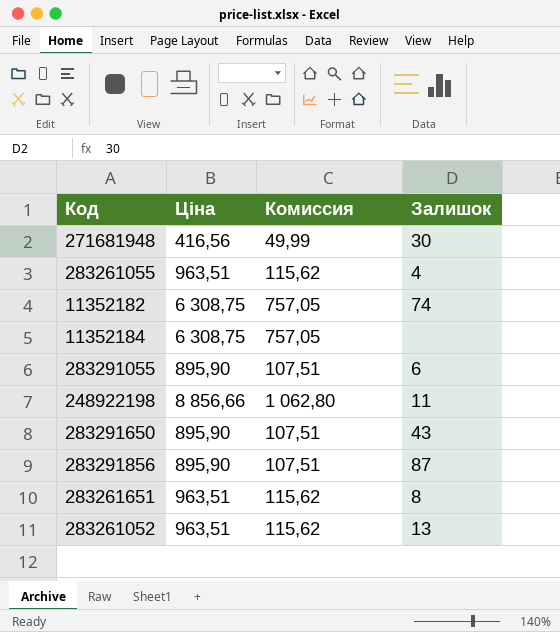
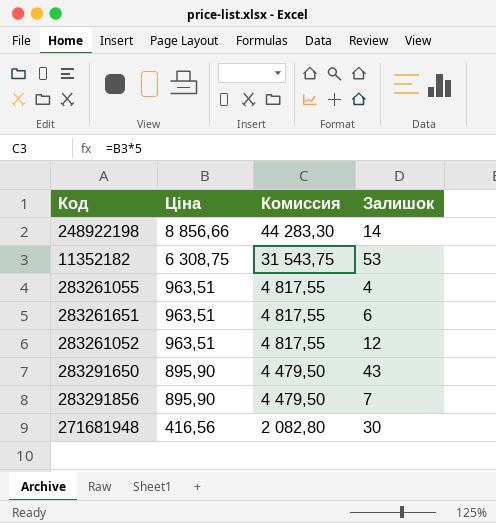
row order: none -> Ціна descending
column Комиссия | formula: [Ціна] * 0,12 -> [Ціна] * 5
row 11352184: 6 308,75 | 757,05 | none -> none
row 283291055: 895,90 | 107,51 | 6 -> none
248922198 | Залишок: 11 -> 14
11352182 | Залишок: 74 -> 53
283261651 | Залишок: 8 -> 6
283261052 | Залишок: 13 -> 12
283291856 | Залишок: 87 -> 7

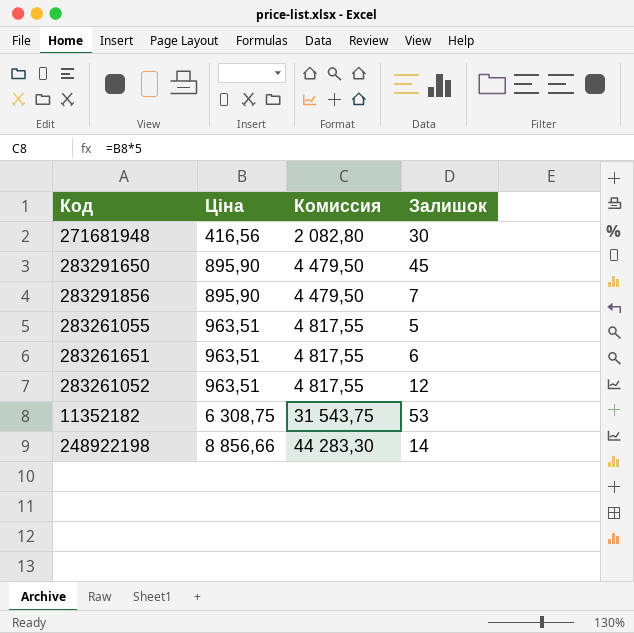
row order: Ціна descending -> Ціна ascending
283291650 | Залишок: 43 -> 45
283261055 | Залишок: 4 -> 5

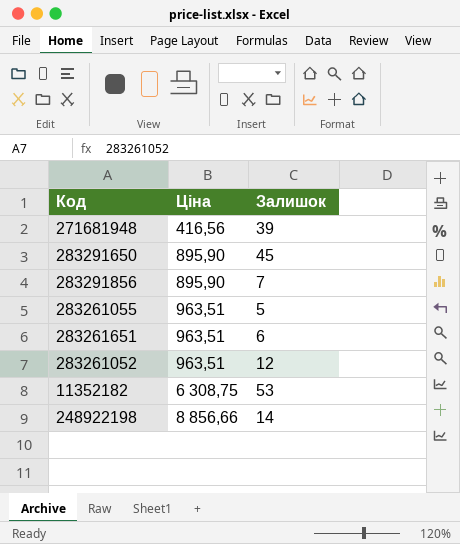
column Комиссия | formula: [Ціна] * 5 -> none
271681948 | Залишок: 30 -> 39

